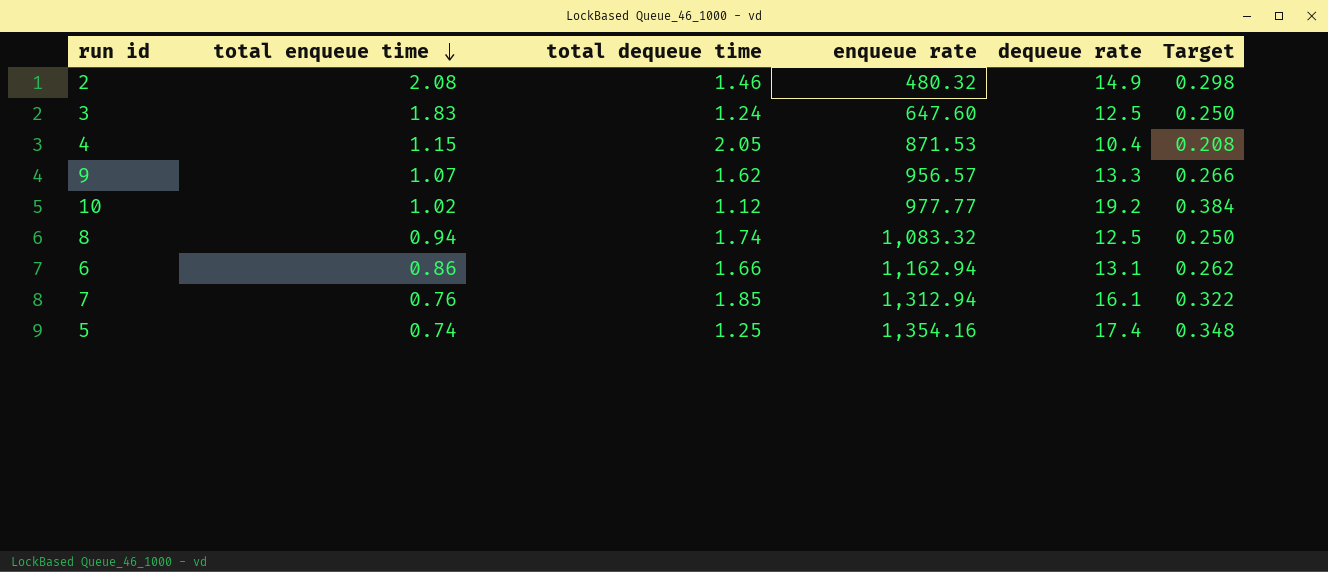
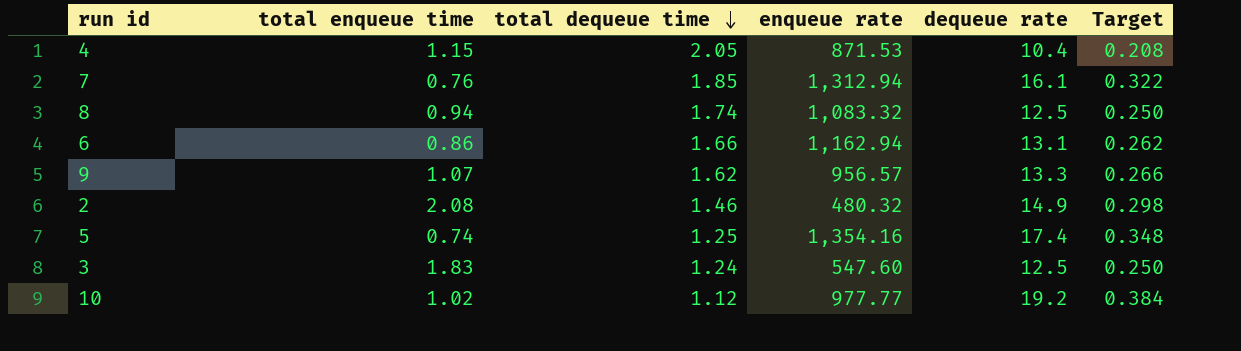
row order: total enqueue time descending -> total dequeue time descending
3 | enqueue rate: 647.60 -> 547.60

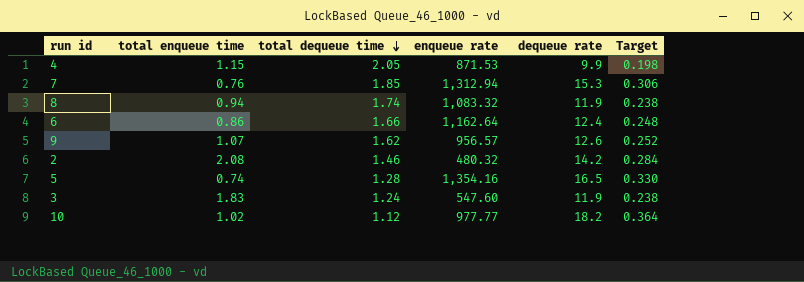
4 | dequeue rate: 10.4 -> 9.9
4 | Target: 0.208 -> 0.198
7 | dequeue rate: 16.1 -> 15.3
7 | Target: 0.322 -> 0.306
8 | dequeue rate: 12.5 -> 11.9
8 | Target: 0.250 -> 0.238
6 | enqueue rate: 1,162.94 -> 1,162.64
6 | dequeue rate: 13.1 -> 12.4
6 | Target: 0.262 -> 0.248
9 | dequeue rate: 13.3 -> 12.6
9 | Target: 0.266 -> 0.252
2 | dequeue rate: 14.9 -> 14.2
2 | Target: 0.298 -> 0.284
5 | total dequeue time: 1.25 -> 1.28
5 | dequeue rate: 17.4 -> 16.5
5 | Target: 0.348 -> 0.330
3 | dequeue rate: 12.5 -> 11.9
3 | Target: 0.250 -> 0.238
10 | dequeue rate: 19.2 -> 18.2
10 | Target: 0.384 -> 0.364

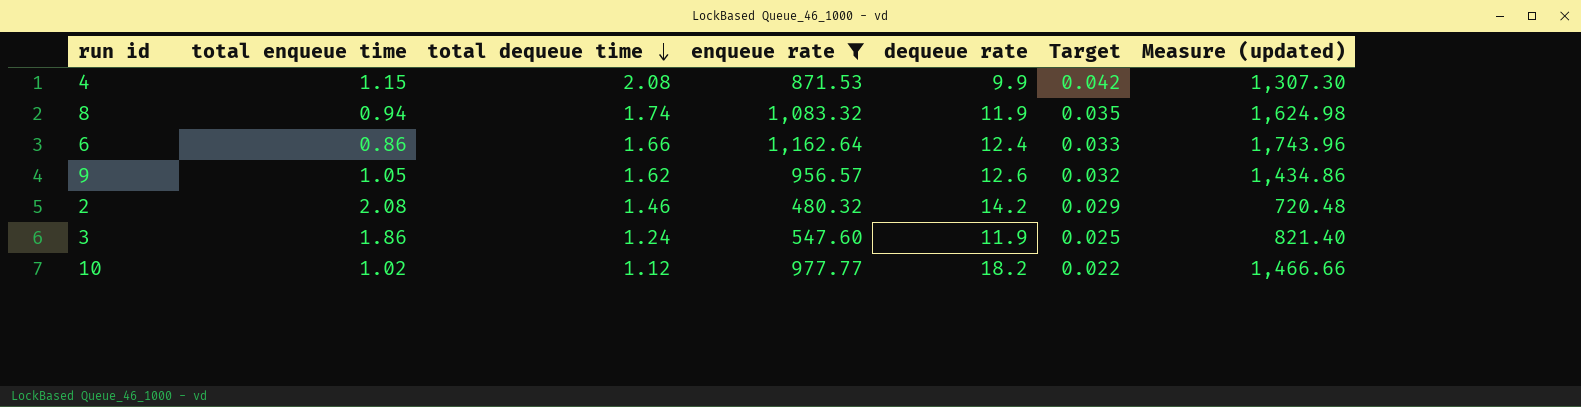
filter: none -> enqueue rate <= 1,162.64
column Target | formula: [dequeue rate] * 0.02 -> [total dequeue time] * 0.02
column Measure (updated) | formula: none -> [enqueue rate] * 1.5
4 | total dequeue time: 2.05 -> 2.08
9 | total enqueue time: 1.07 -> 1.05
3 | total enqueue time: 1.83 -> 1.86

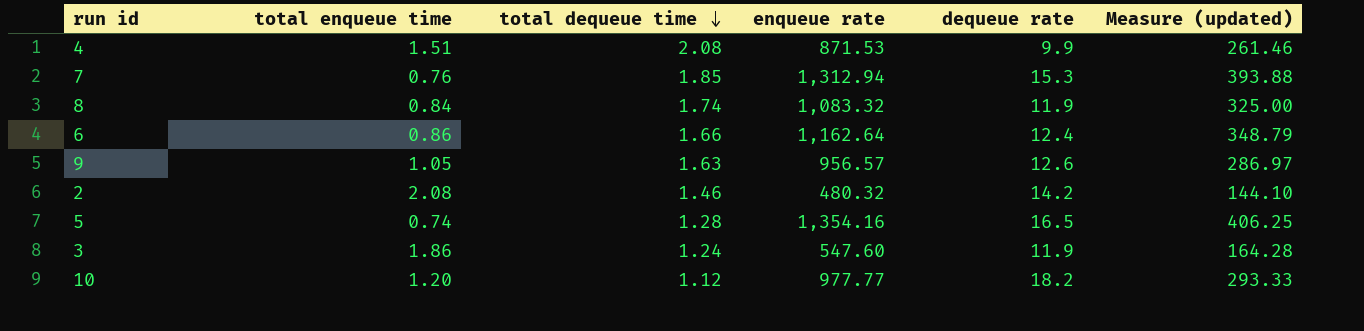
filter: enqueue rate <= 1,162.64 -> none
column Target | formula: [total dequeue time] * 0.02 -> none
column Measure (updated) | formula: [enqueue rate] * 1.5 -> [enqueue rate] * 0.3
4 | total enqueue time: 1.15 -> 1.51
8 | total enqueue time: 0.94 -> 0.84
9 | total dequeue time: 1.62 -> 1.63
10 | total enqueue time: 1.02 -> 1.20

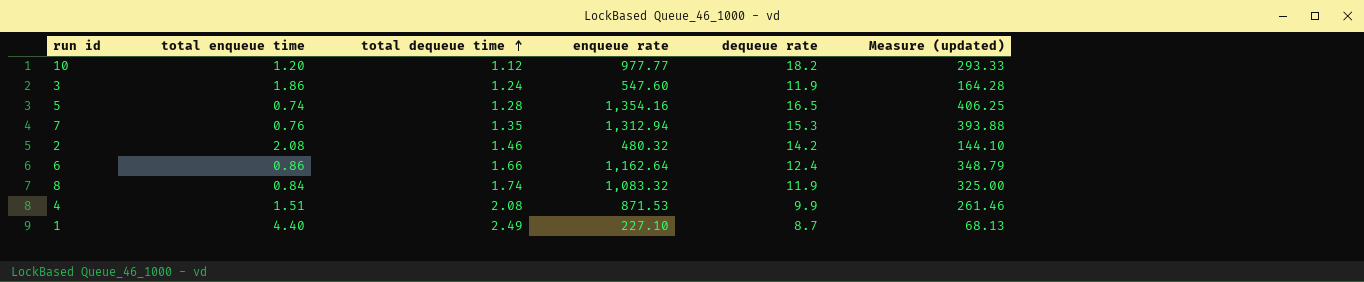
row order: total dequeue time descending -> total dequeue time ascending
row 9: 1.05 | 1.63 | 956.57 | 12.6 | 286.97 -> none
7 | total dequeue time: 1.85 -> 1.35
row 1: none -> 4.40 | 2.49 | 227.10 | 8.7 | 68.13

